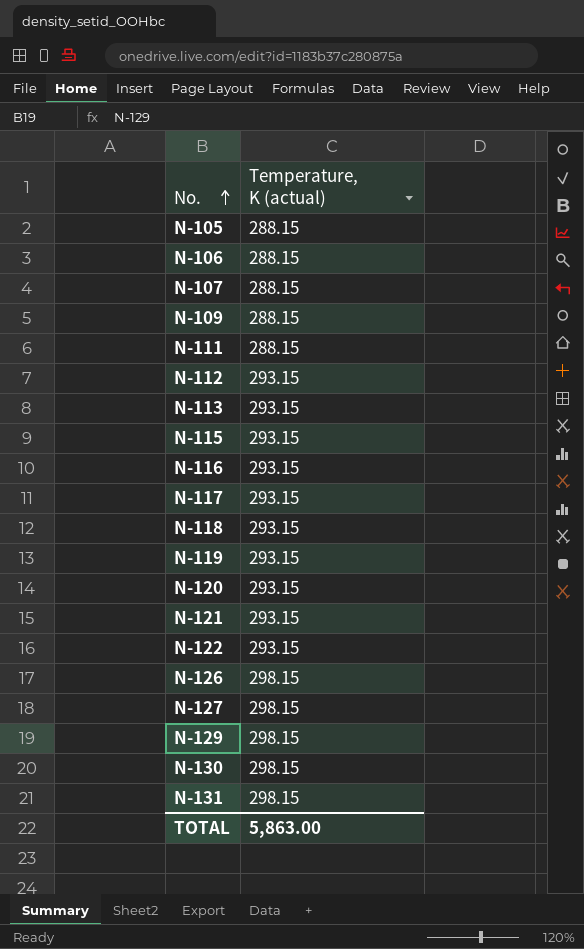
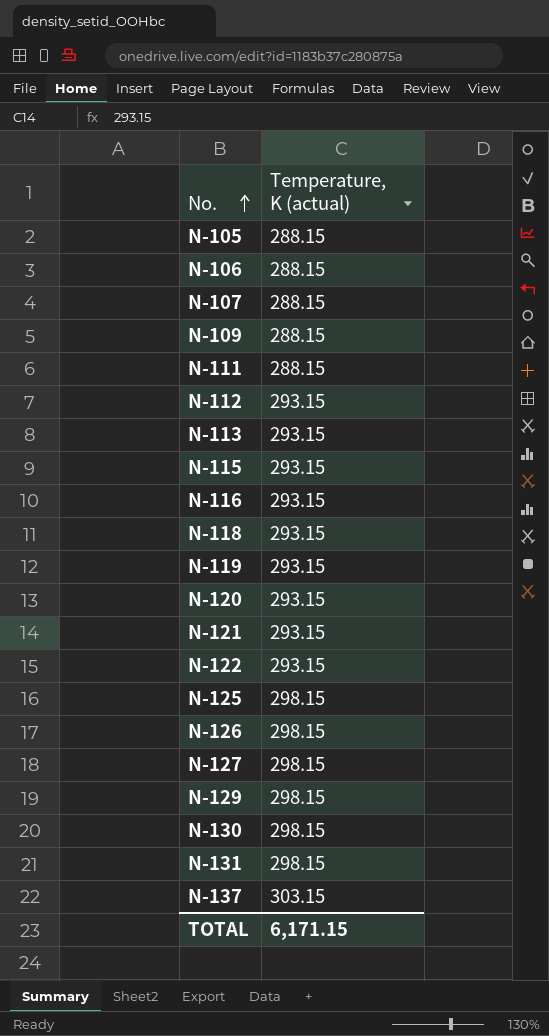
row N-117: 293.15 -> none
row N-125: none -> 298.15
row N-137: none -> 303.15
TOTAL | Temperature, K (actual): 5,863.00 -> 6,171.15

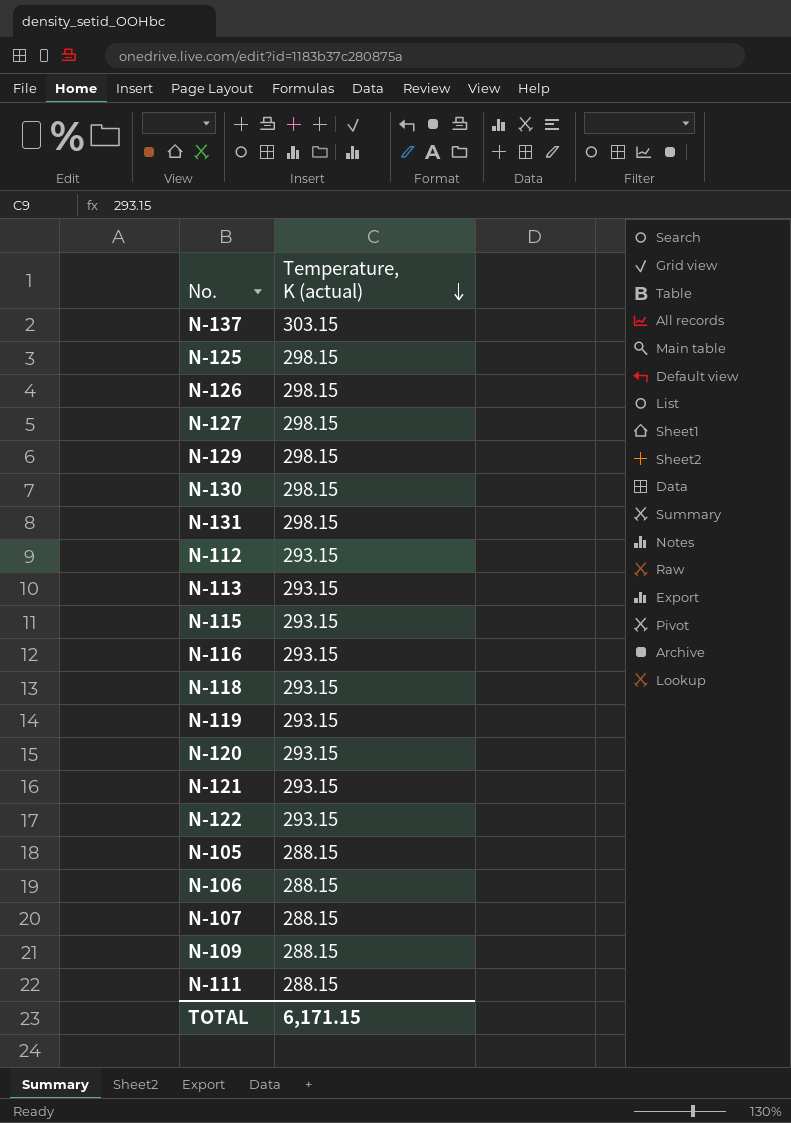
row order: No. ascending -> Temperature, K (actual) descending

